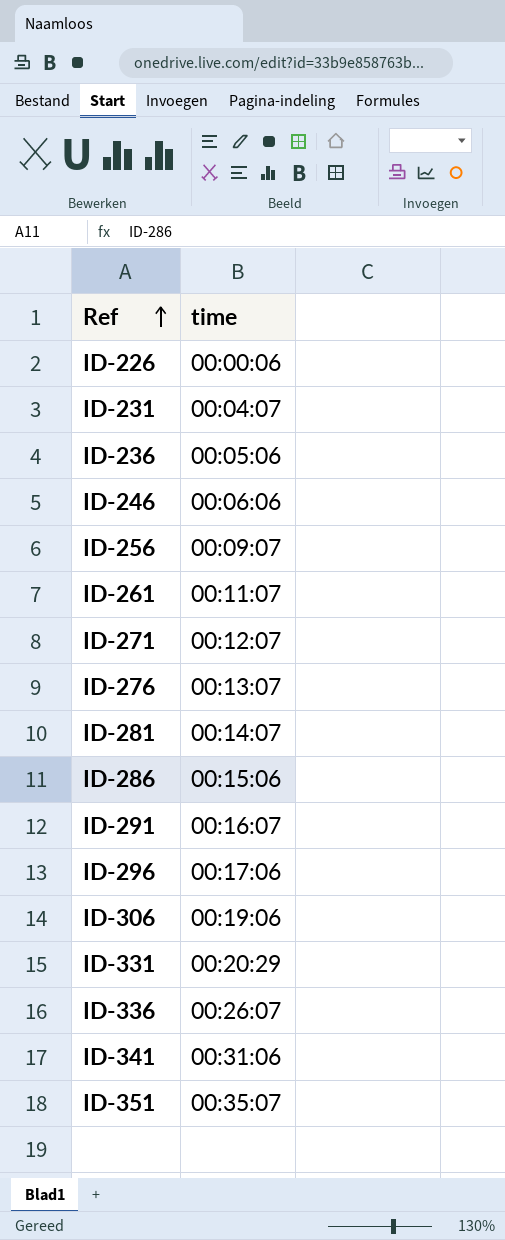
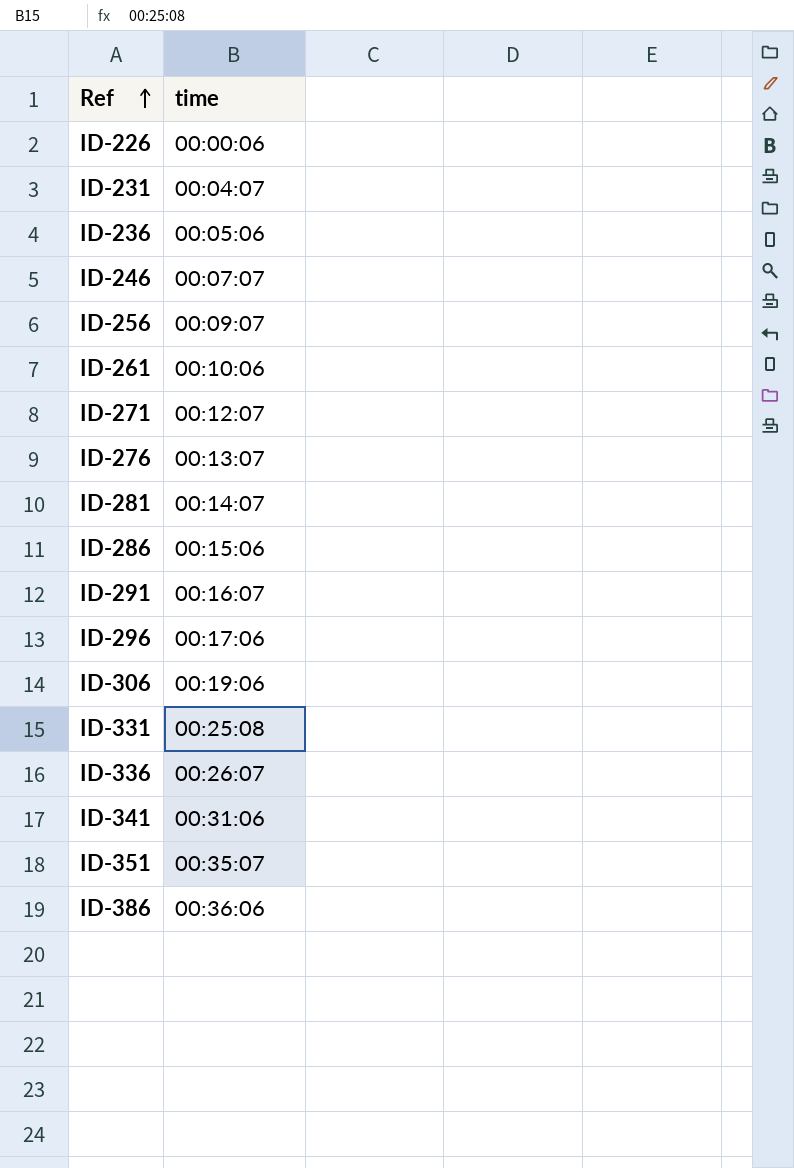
ID-246 | time: 00:06:06 -> 00:07:07
ID-261 | time: 00:11:07 -> 00:10:06
ID-331 | time: 00:20:29 -> 00:25:08
row ID-386: none -> 00:36:06

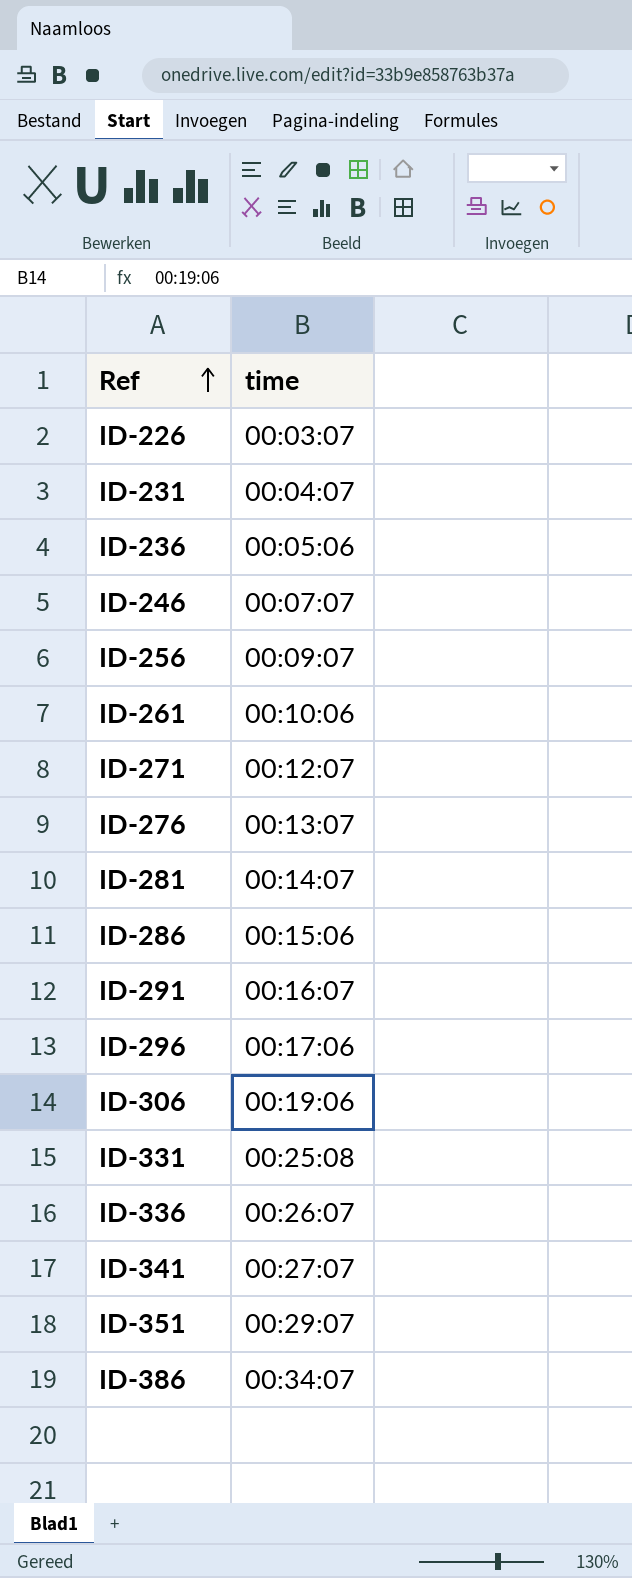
ID-226 | time: 00:00:06 -> 00:03:07
ID-341 | time: 00:31:06 -> 00:27:07
ID-351 | time: 00:35:07 -> 00:29:07
ID-386 | time: 00:36:06 -> 00:34:07

